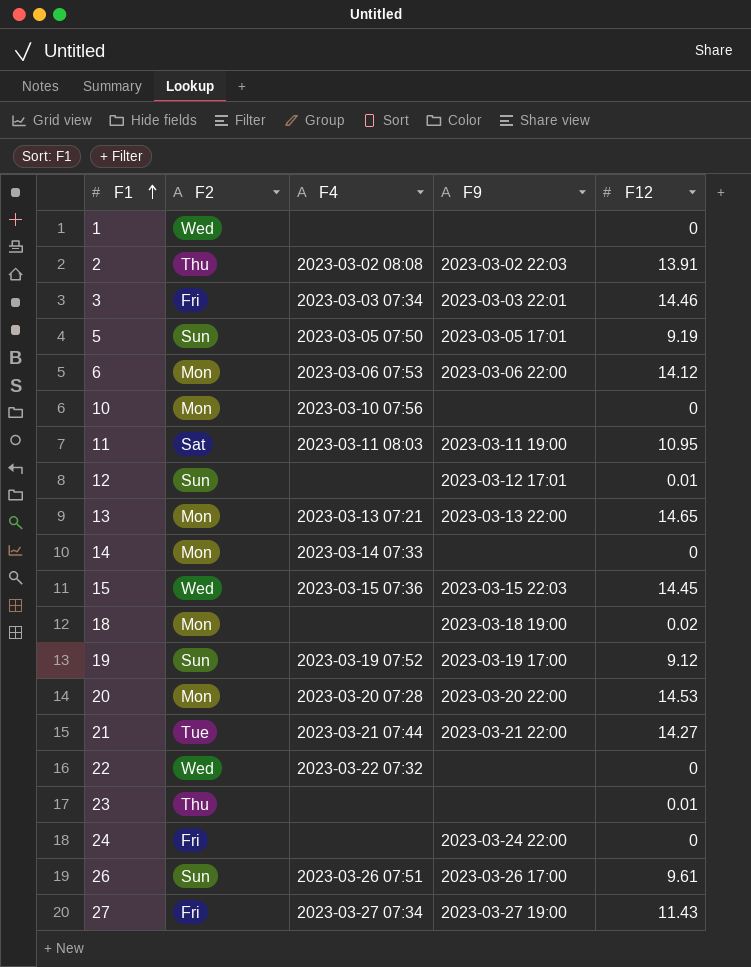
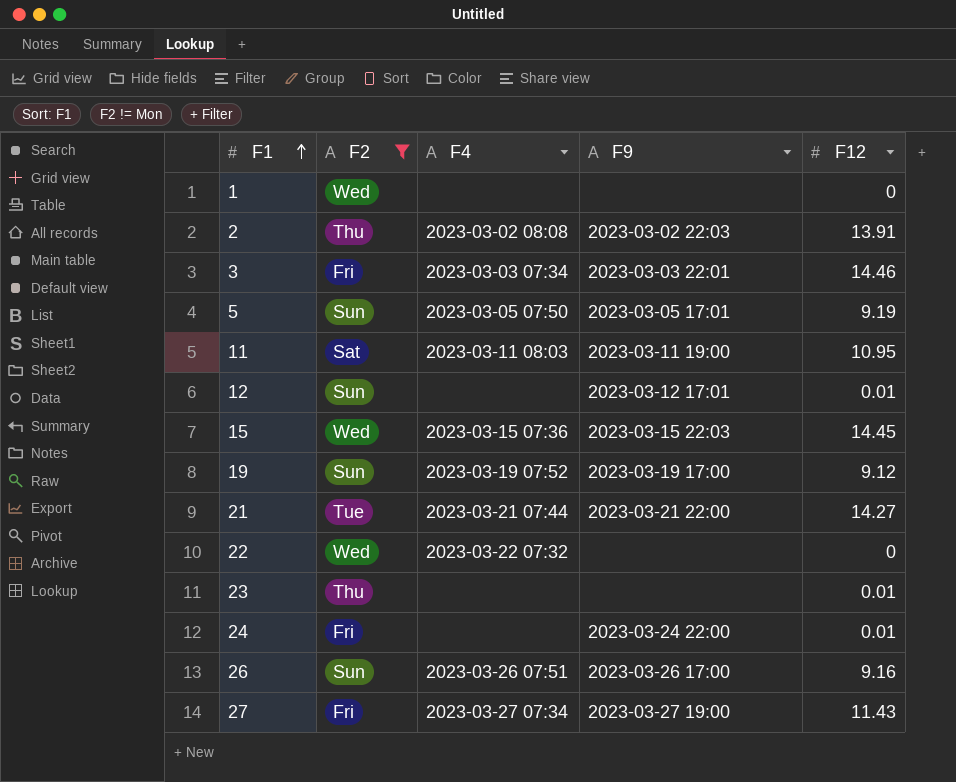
filter: none -> F2 != Mon
24 | F12: 0 -> 0.01
26 | F12: 9.61 -> 9.16

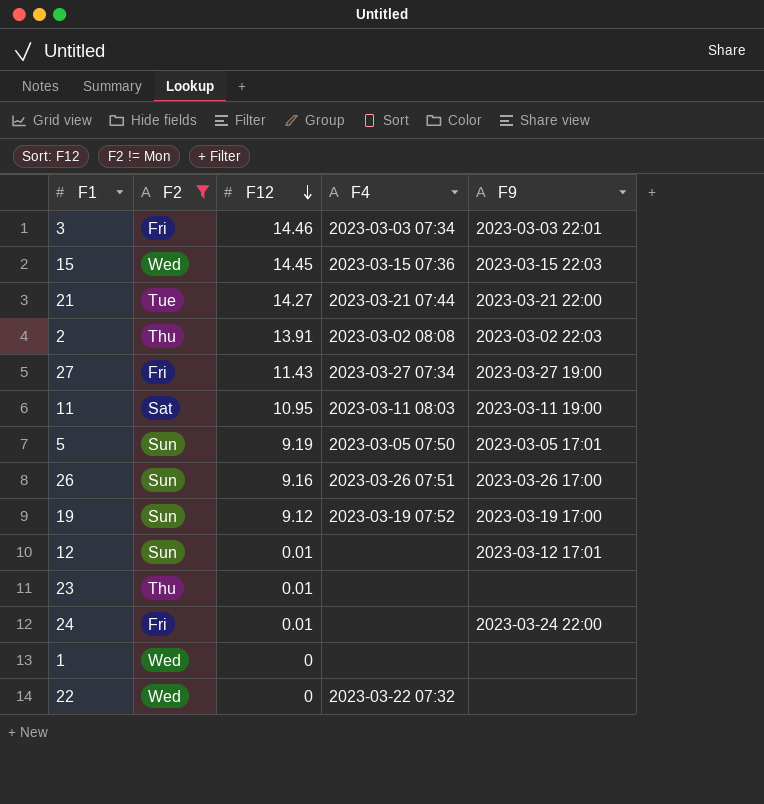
row order: F1 ascending -> F12 descending
column F12 | position: 5 -> 3

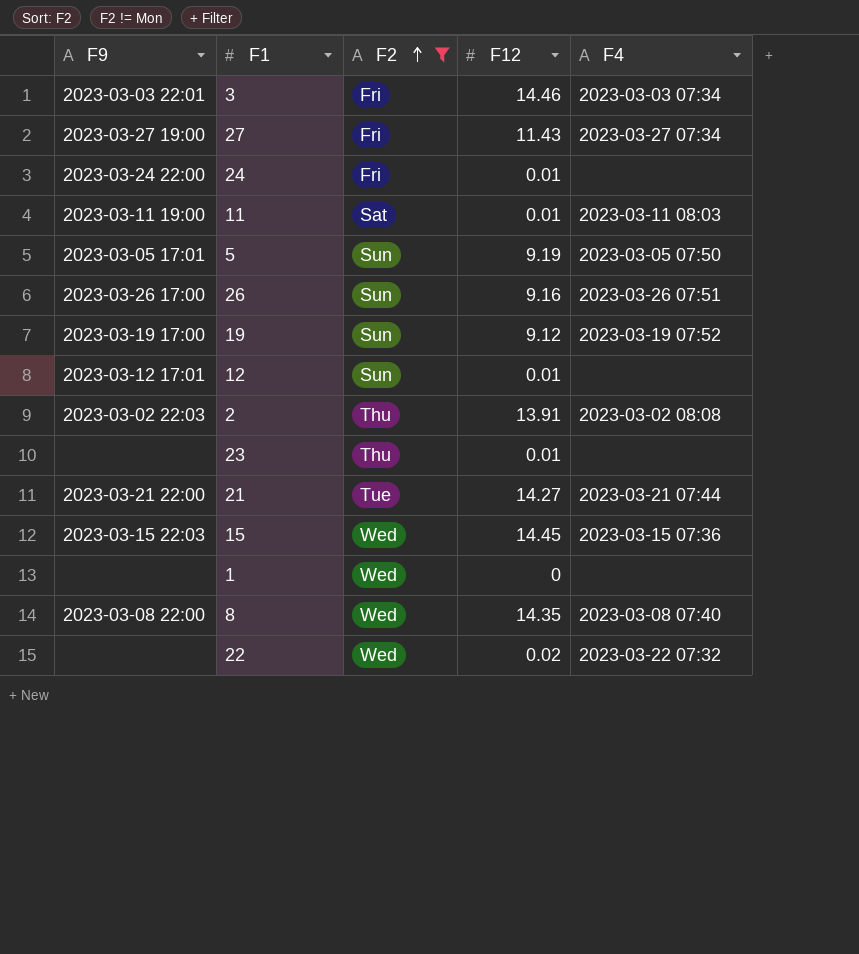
row order: F12 descending -> F2 ascending
column F9 | position: 5 -> 1
11 | F12: 10.95 -> 0.01
row 8: none -> 2023-03-08 22:00 | Wed | 14.35 | 2023-03-08 07:40
22 | F12: 0 -> 0.02

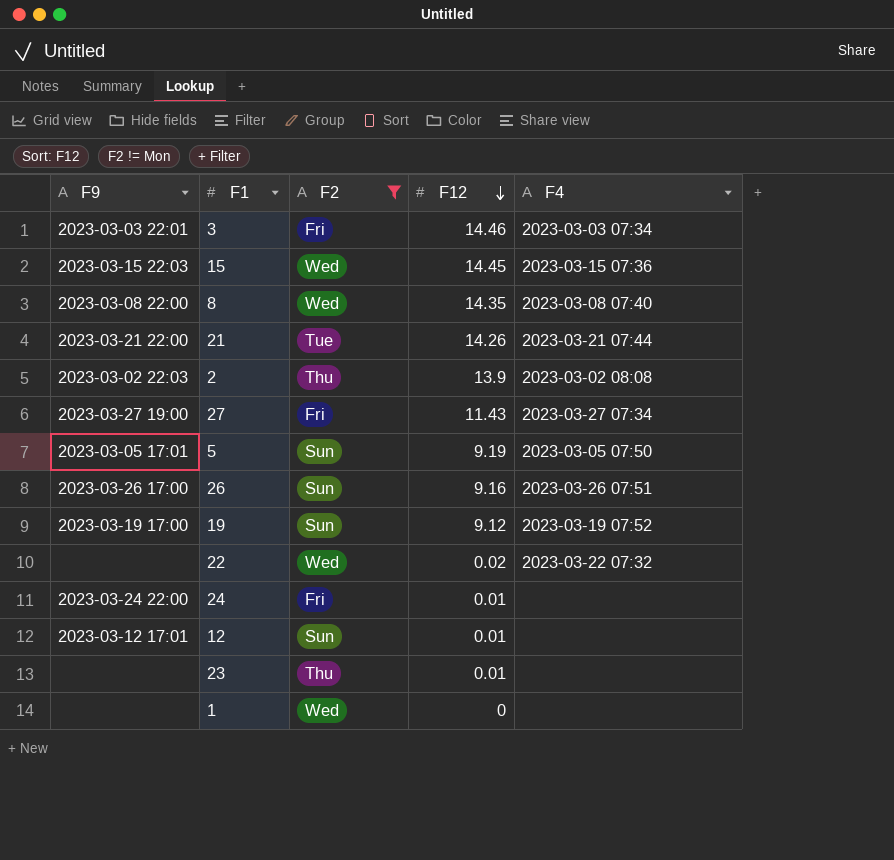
row order: F2 ascending -> F12 descending
row 11: 2023-03-11 19:00 | Sat | 0.01 | 2023-03-11 08:03 -> none
21 | F12: 14.27 -> 14.26
2 | F12: 13.91 -> 13.9

